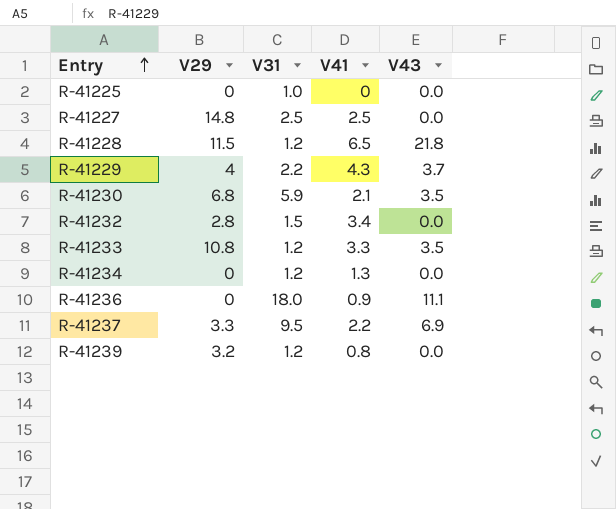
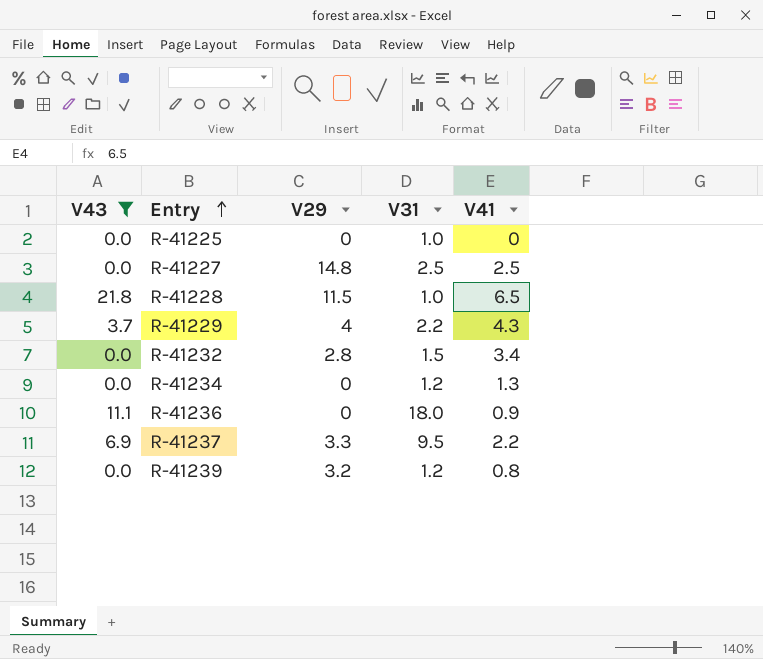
filter: none -> V43 != 3.5
column V43 | position: 5 -> 1
R-41228 | V31: 1.2 -> 1.0

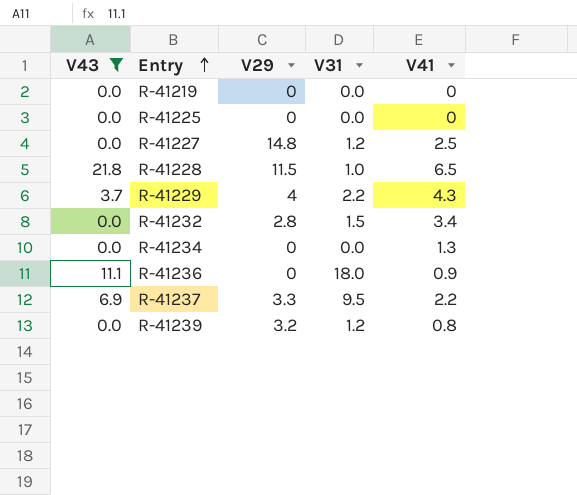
row R-41219: none -> 0.0 | 0 | 0.0 | 0
R-41225 | V31: 1.0 -> 0.0
R-41227 | V31: 2.5 -> 1.2
R-41234 | V31: 1.2 -> 0.0

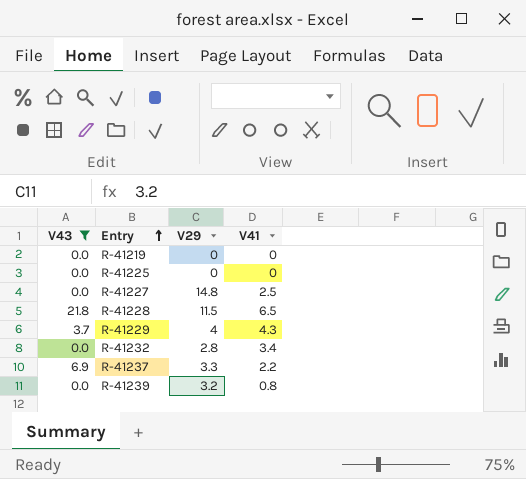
column V31 | position: 4 -> none
row R-41234: 0.0 | 0 | 0.0 | 1.3 -> none
row R-41236: 11.1 | 0 | 18.0 | 0.9 -> none

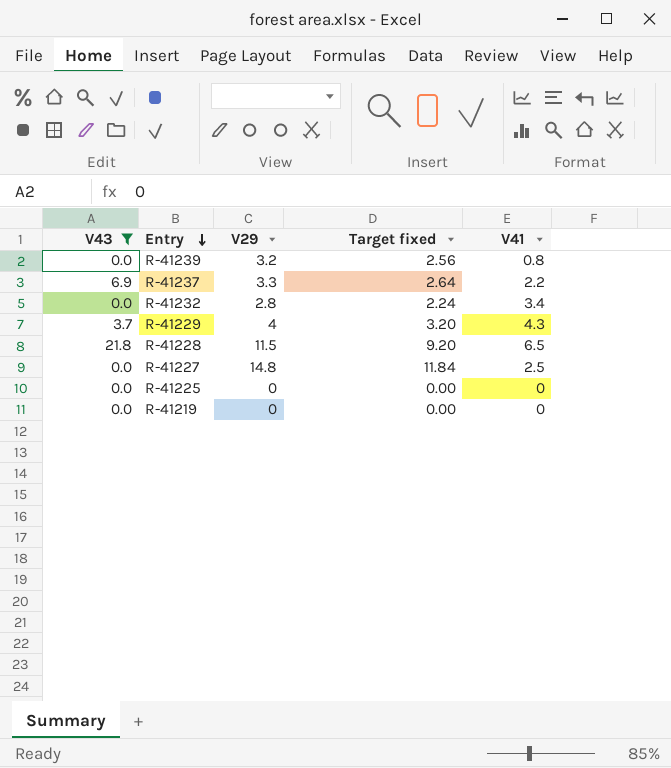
row order: Entry ascending -> Entry descending
column Target fixed | formula: none -> [V29] * 0.8

